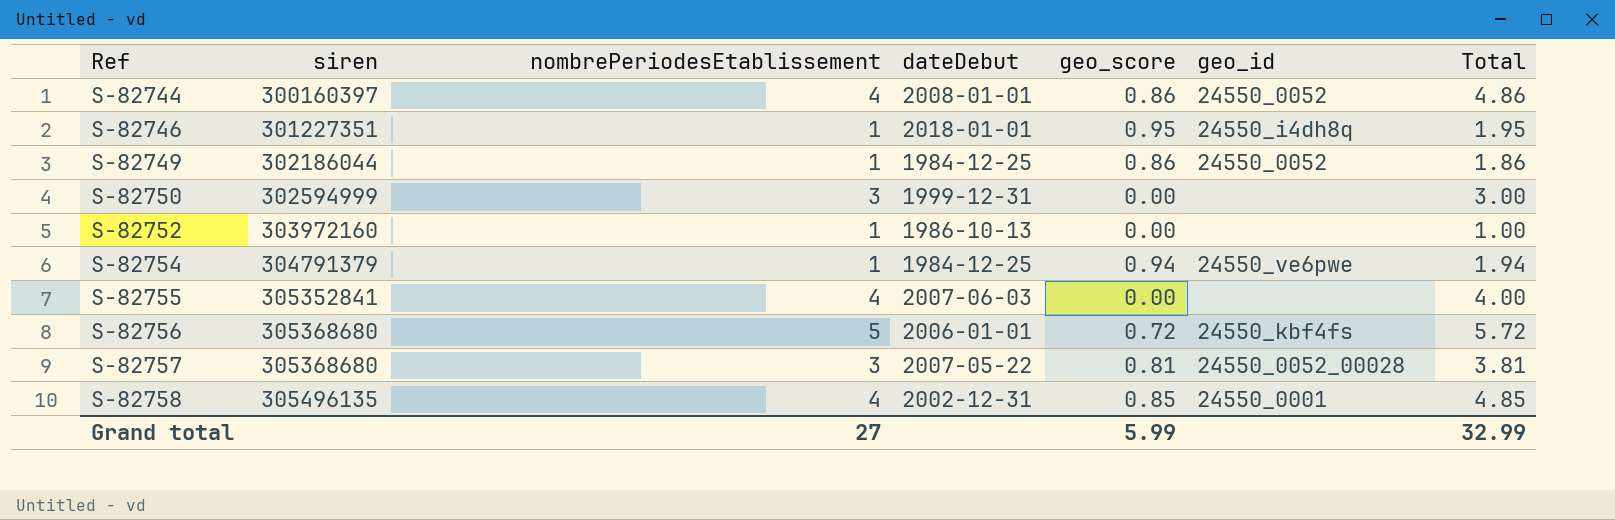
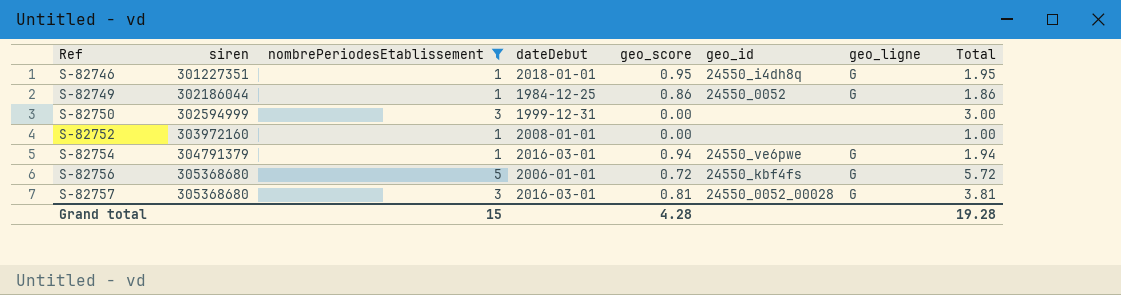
filter: none -> nombrePeriodesEtablissement != 4
column geo_ligne | position: none -> 7
S-82752 | dateDebut: 1986-10-13 -> 2008-01-01
S-82754 | dateDebut: 1984-12-25 -> 2016-03-01
S-82757 | dateDebut: 2007-05-22 -> 2016-03-01
Grand total | nombrePeriodesEtablissement: 27 -> 15
Grand total | geo_score: 5.99 -> 4.28
Grand total | Total: 32.99 -> 19.28

